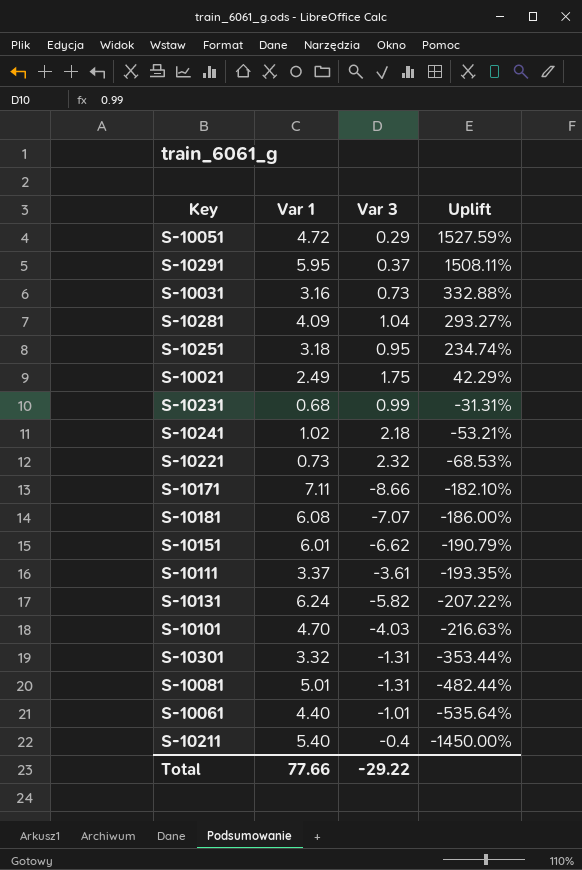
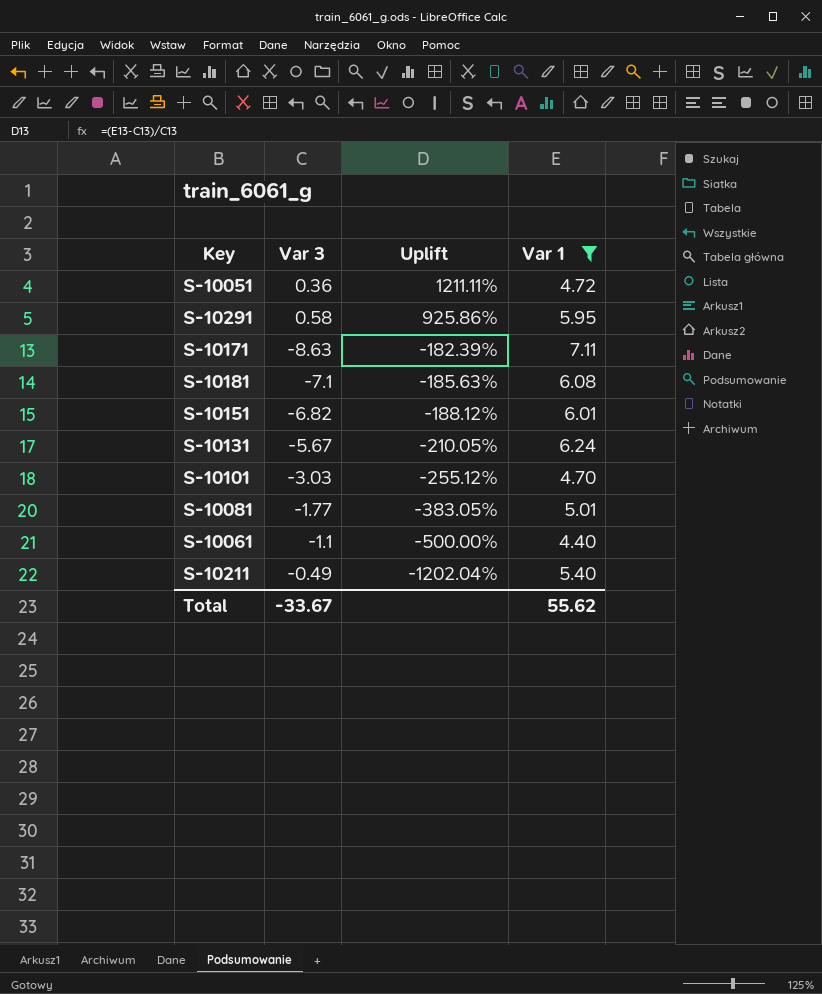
filter: none -> Var 1 >= 4.40
column Var 1 | position: 2 -> 4
S-10051 | Var 3: 0.29 -> 0.36
S-10051 | Uplift: 1527.59% -> 1211.11%
S-10291 | Var 3: 0.37 -> 0.58
S-10291 | Uplift: 1508.11% -> 925.86%
S-10171 | Var 3: -8.66 -> -8.63
S-10171 | Uplift: -182.10% -> -182.39%
S-10181 | Var 3: -7.07 -> -7.1
S-10181 | Uplift: -186.00% -> -185.63%
S-10151 | Var 3: -6.62 -> -6.82
S-10151 | Uplift: -190.79% -> -188.12%
S-10131 | Var 3: -5.82 -> -5.67
S-10131 | Uplift: -207.22% -> -210.05%
S-10101 | Var 3: -4.03 -> -3.03
S-10101 | Uplift: -216.63% -> -255.12%
S-10081 | Var 3: -1.31 -> -1.77
S-10081 | Uplift: -482.44% -> -383.05%
S-10061 | Var 3: -1.01 -> -1.1
S-10061 | Uplift: -535.64% -> -500.00%
S-10211 | Var 3: -0.4 -> -0.49
S-10211 | Uplift: -1450.00% -> -1202.04%
Total | Var 3: -29.22 -> -33.67
Total | Var 1: 77.66 -> 55.62

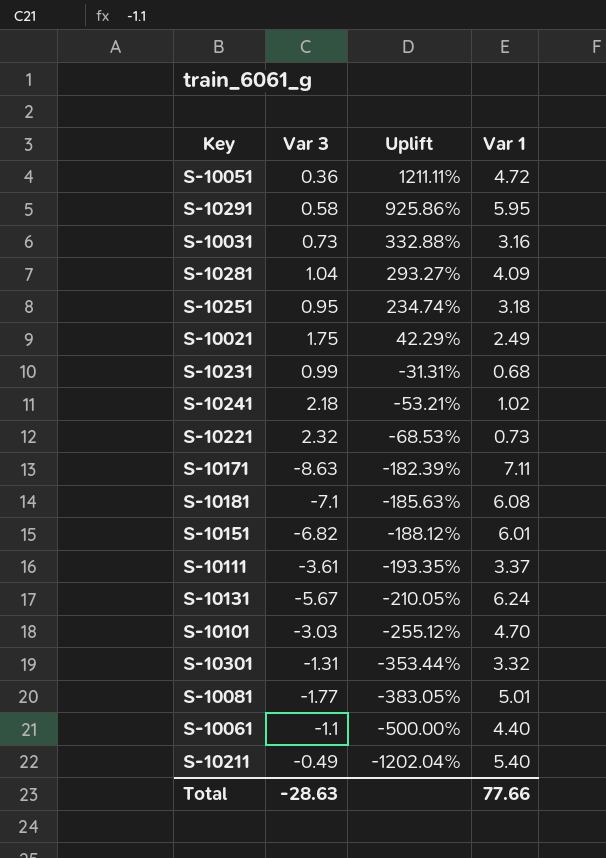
filter: Var 1 >= 4.40 -> none
Total | Var 3: -33.67 -> -28.63
Total | Var 1: 55.62 -> 77.66

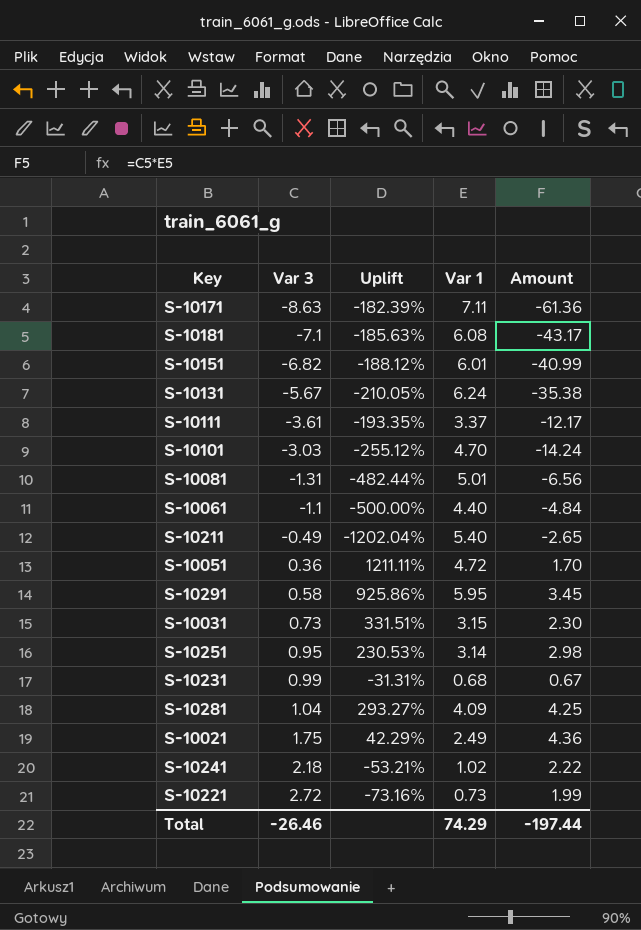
row order: Uplift descending -> Var 3 ascending
column Amount | formula: none -> [Var 3] * [Var 1]
row S-10301: -1.31 | -353.44% | 3.32 -> none
S-10081 | Var 3: -1.77 -> -1.31
S-10081 | Uplift: -383.05% -> -482.44%
S-10031 | Uplift: 332.88% -> 331.51%
S-10031 | Var 1: 3.16 -> 3.15
S-10251 | Uplift: 234.74% -> 230.53%
S-10251 | Var 1: 3.18 -> 3.14
S-10221 | Var 3: 2.32 -> 2.72
S-10221 | Uplift: -68.53% -> -73.16%
Total | Var 3: -28.63 -> -26.46
Total | Var 1: 77.66 -> 74.29

